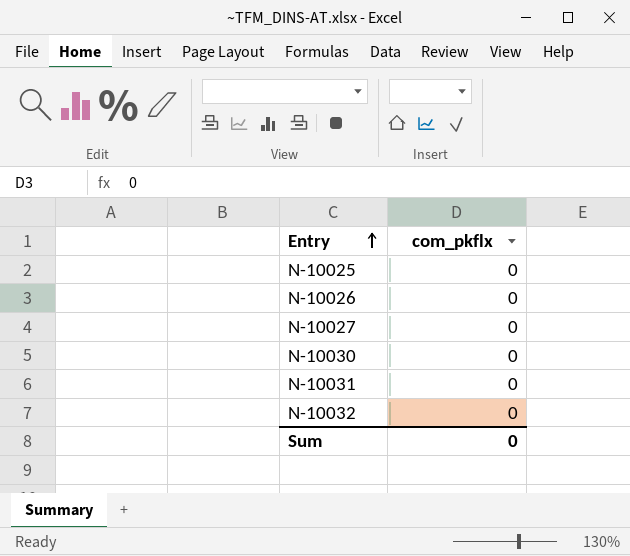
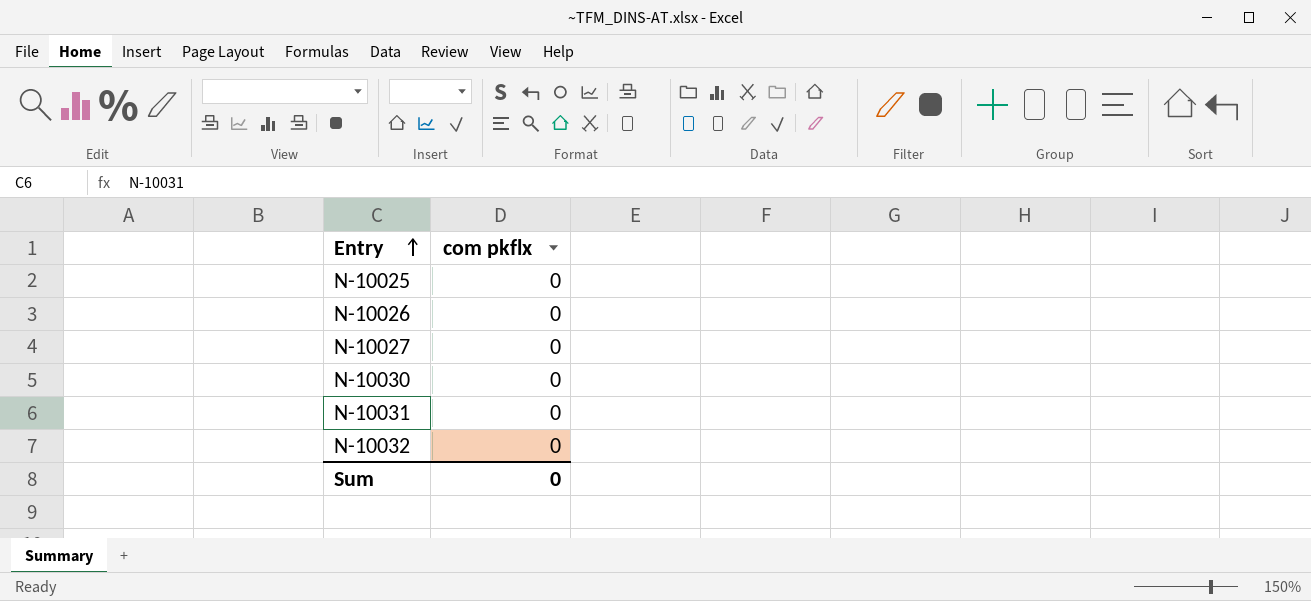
column name: com_pkflx -> com pkflx

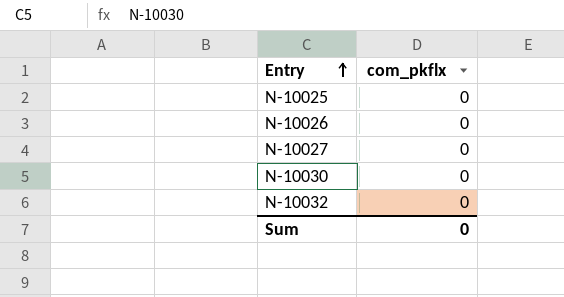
column name: com pkflx -> com_pkflx
row N-10031: 0 -> none

